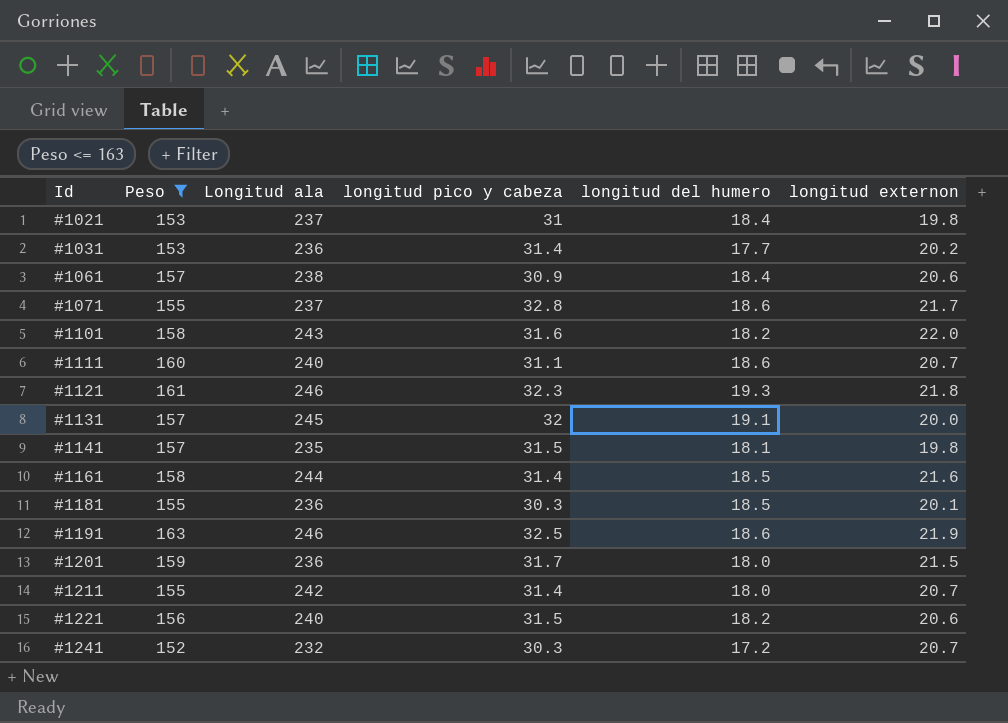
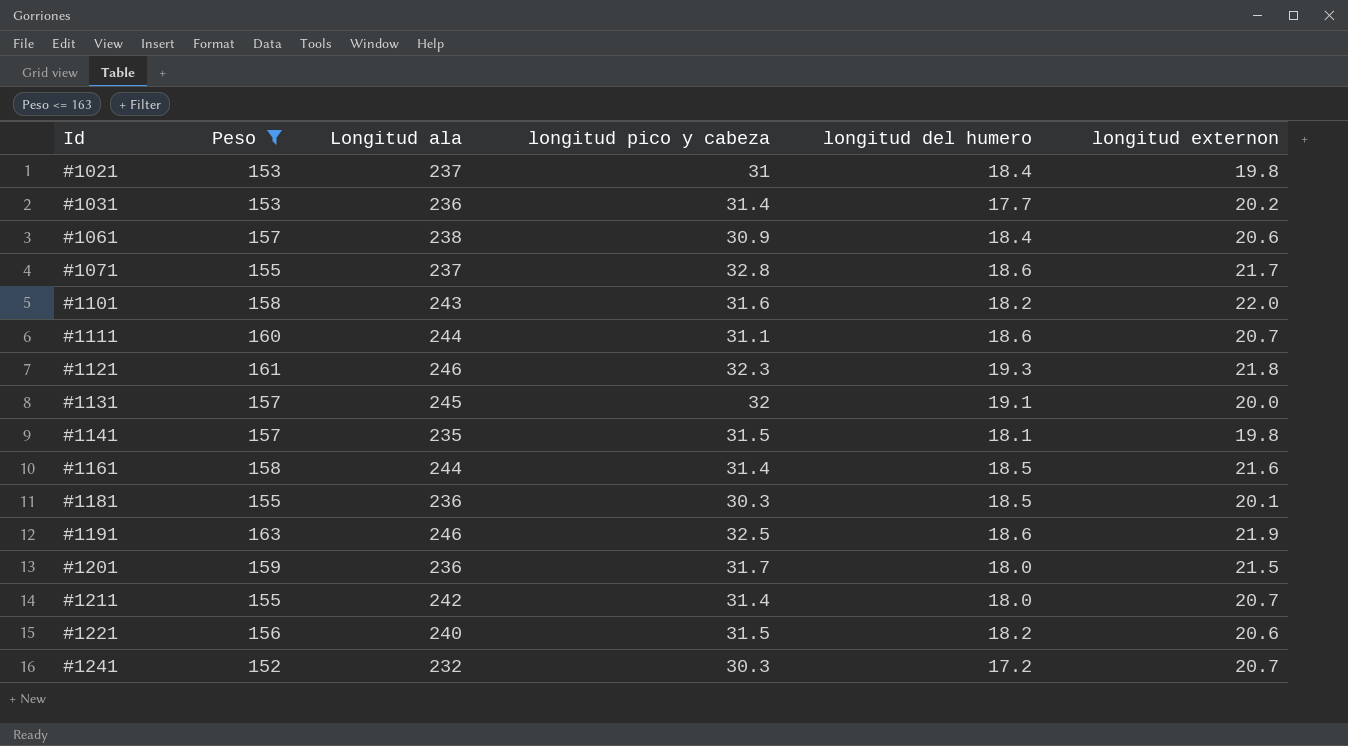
#1111 | Longitud ala: 240 -> 244

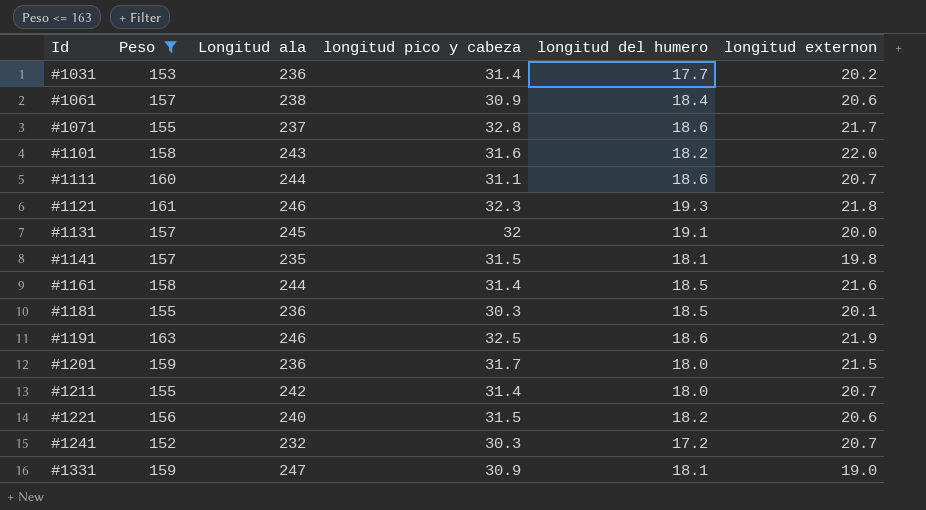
row #1021: 153 | 237 | 31 | 18.4 | 19.8 -> none
row #1331: none -> 159 | 247 | 30.9 | 18.1 | 19.0

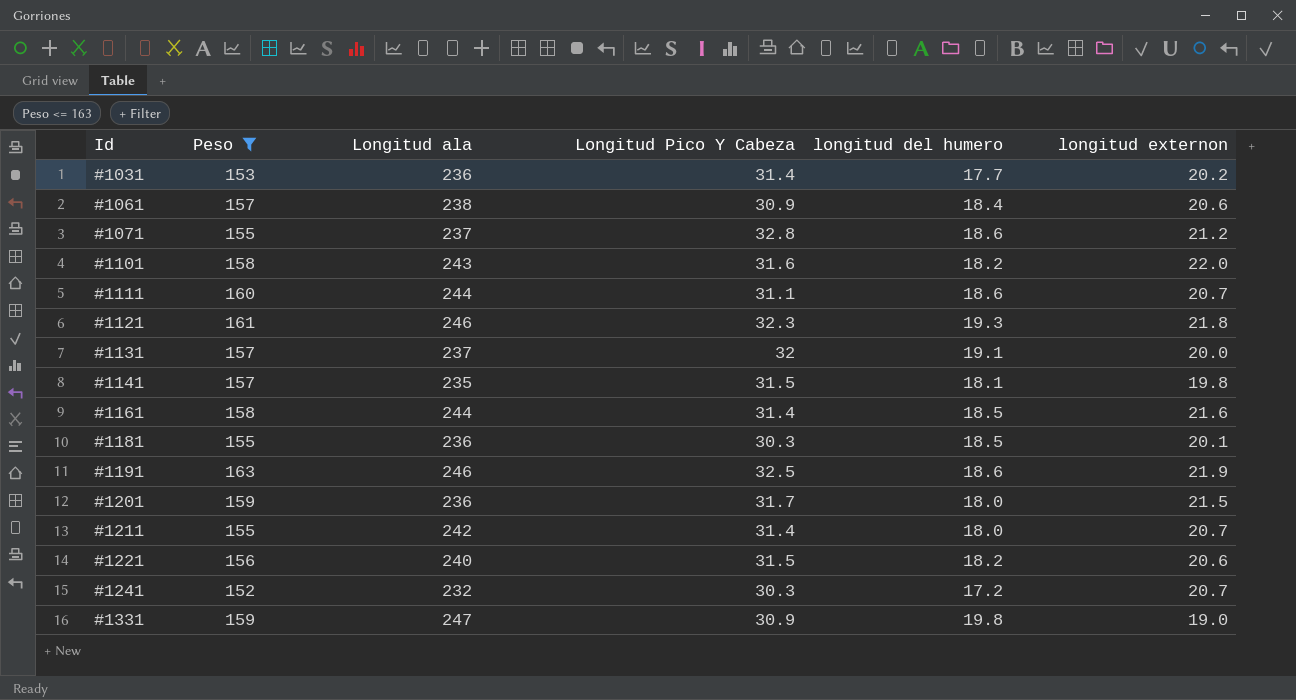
column name: longitud pico y cabeza -> Longitud Pico Y Cabeza
#1071 | longitud externon: 21.7 -> 21.2
#1131 | Longitud ala: 245 -> 237
#1331 | longitud del humero: 18.1 -> 19.8

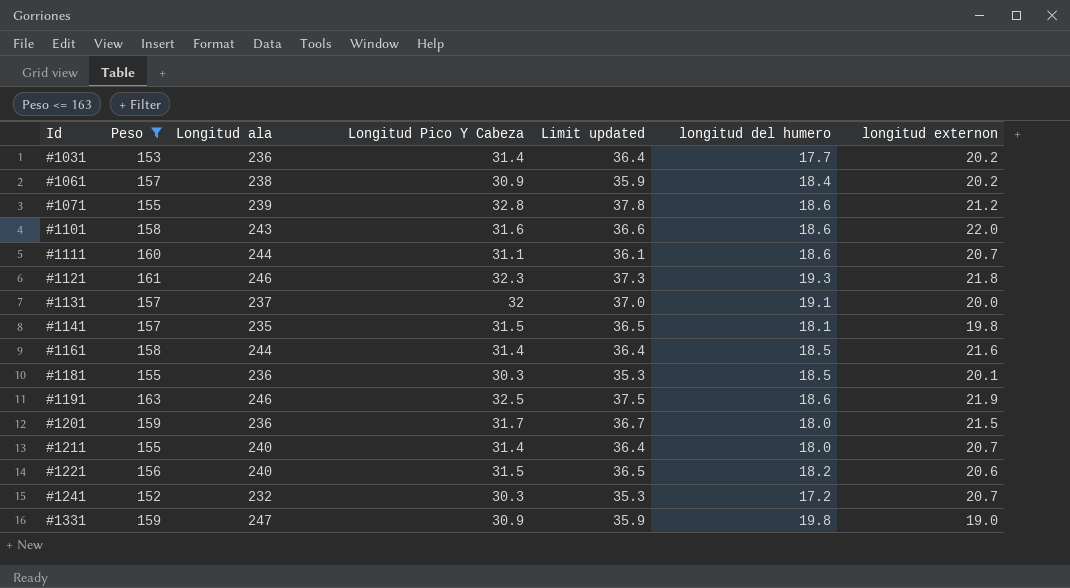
column Limit updated | formula: none -> [Longitud Pico Y Cabeza] + 5
#1061 | longitud externon: 20.6 -> 20.2
#1071 | Longitud ala: 237 -> 239
#1101 | longitud del humero: 18.2 -> 18.6
#1211 | Longitud ala: 242 -> 240

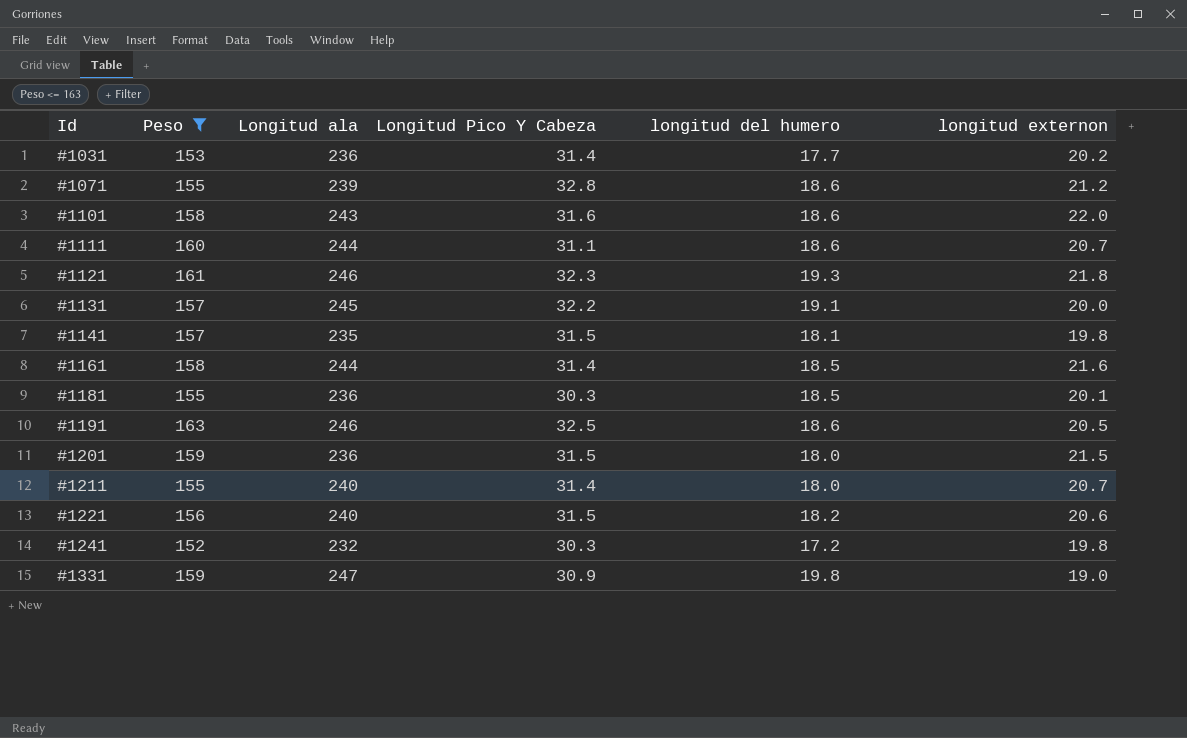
column Limit updated | formula: [Longitud Pico Y Cabeza] + 5 -> none
row #1061: 157 | 238 | 30.9 | 35.9 | 18.4 | 20.2 -> none
#1131 | Longitud ala: 237 -> 245
#1131 | Longitud Pico Y Cabeza: 32 -> 32.2
#1191 | longitud externon: 21.9 -> 20.5
#1201 | Longitud Pico Y Cabeza: 31.7 -> 31.5
#1241 | longitud externon: 20.7 -> 19.8

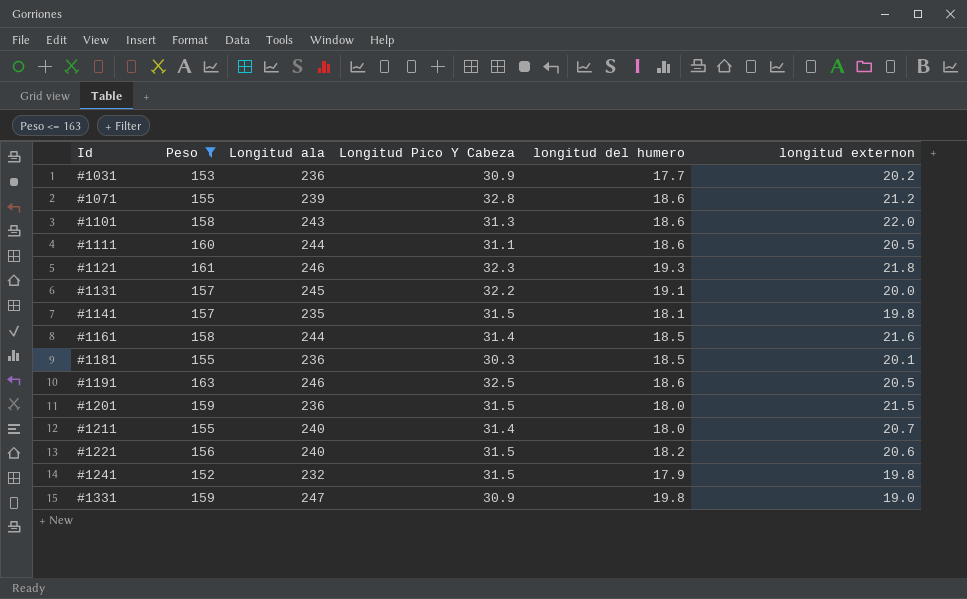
#1031 | Longitud Pico Y Cabeza: 31.4 -> 30.9
#1101 | Longitud Pico Y Cabeza: 31.6 -> 31.3
#1111 | longitud externon: 20.7 -> 20.5
#1241 | Longitud Pico Y Cabeza: 30.3 -> 31.5
#1241 | longitud del humero: 17.2 -> 17.9

